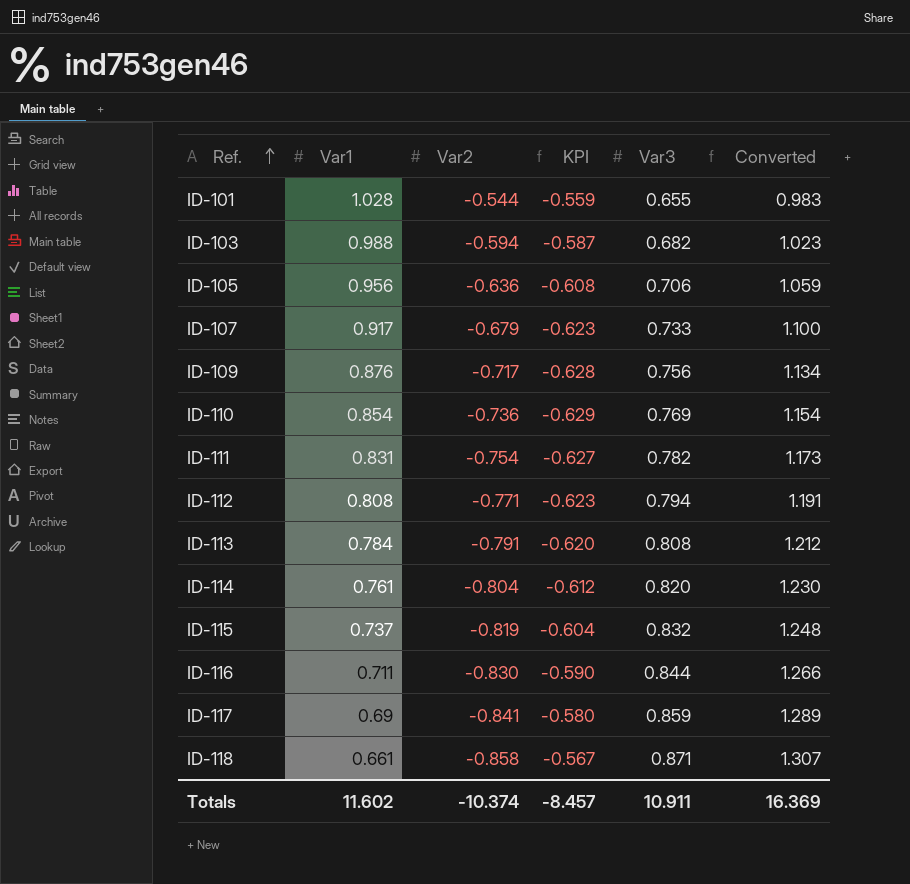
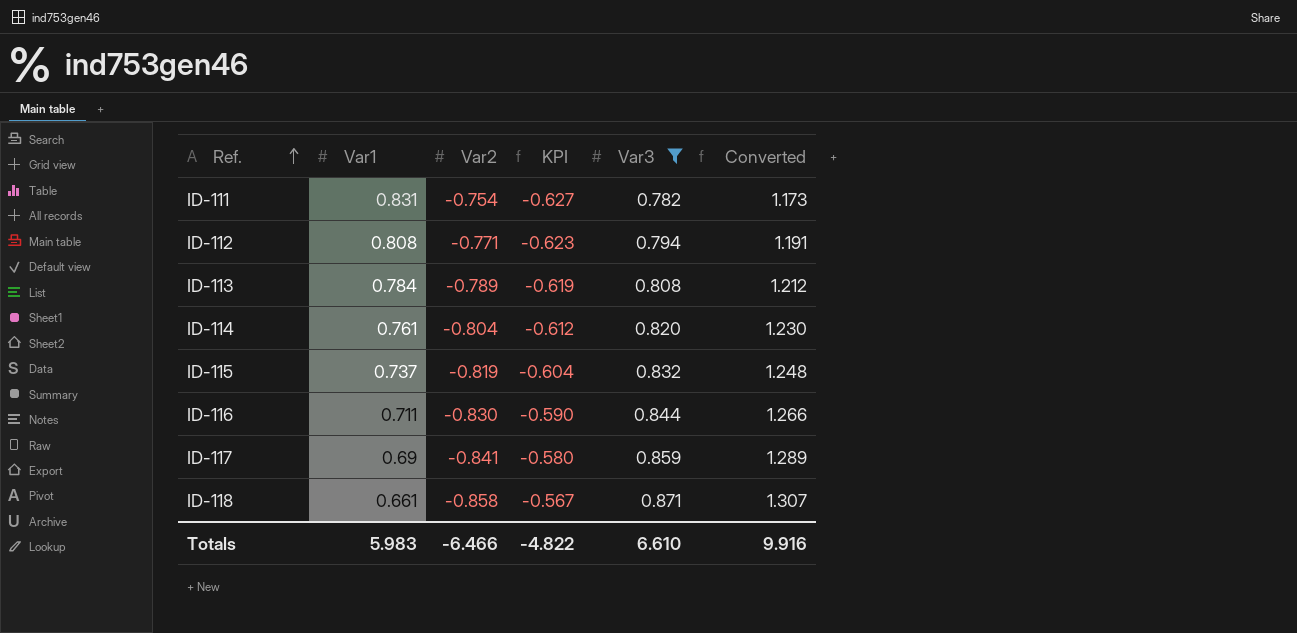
filter: none -> Var3 >= 0.782
ID-113 | Var2: -0.791 -> -0.789
ID-113 | KPI: -0.620 -> -0.619
Totals | Var1: 11.602 -> 5.983
Totals | Var2: -10.374 -> -6.466
Totals | KPI: -8.457 -> -4.822
Totals | Var3: 10.911 -> 6.610
Totals | Converted: 16.369 -> 9.916

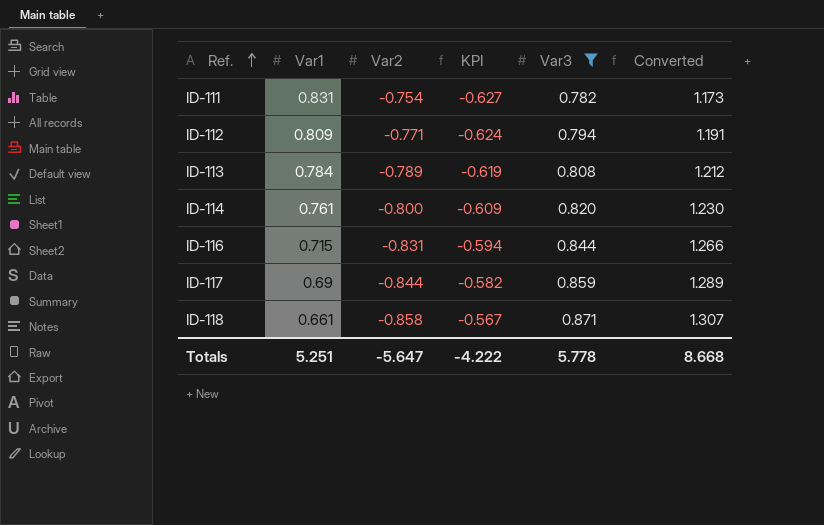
row ID-115: 0.737 | -0.819 | -0.604 | 0.832 | 1.248 -> none
ID-112 | Var1: 0.808 -> 0.809
ID-112 | KPI: -0.623 -> -0.624
ID-114 | Var2: -0.804 -> -0.800
ID-114 | KPI: -0.612 -> -0.609
ID-116 | Var1: 0.711 -> 0.715
ID-116 | Var2: -0.830 -> -0.831
ID-116 | KPI: -0.590 -> -0.594
ID-117 | Var2: -0.841 -> -0.844
ID-117 | KPI: -0.580 -> -0.582
Totals | Var1: 5.983 -> 5.251
Totals | Var2: -6.466 -> -5.647
Totals | KPI: -4.822 -> -4.222
Totals | Var3: 6.610 -> 5.778
Totals | Converted: 9.916 -> 8.668

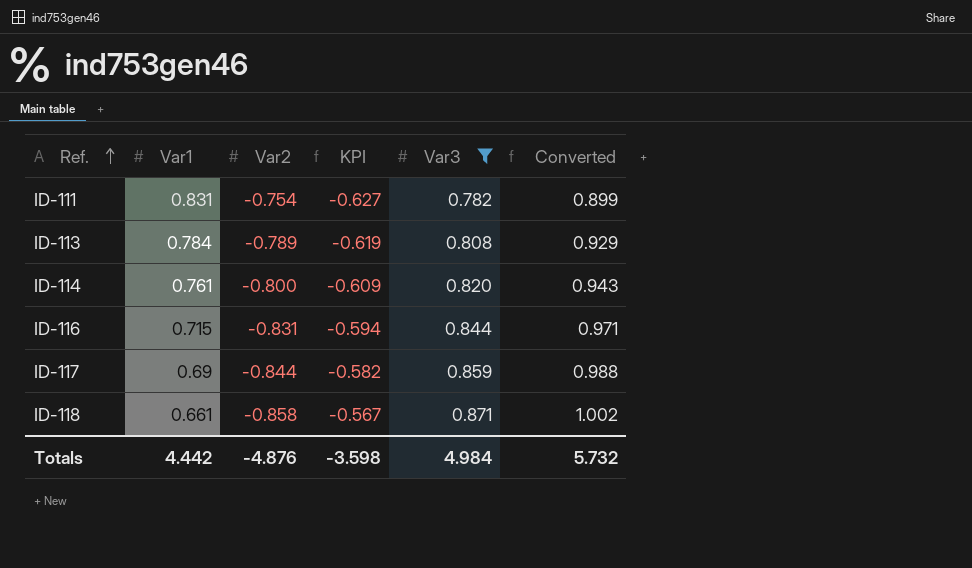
column Converted | formula: [Var3] * 1.5 -> [Var3] * 1.15
row ID-112: 0.809 | -0.771 | -0.624 | 0.794 | 1.191 -> none
Totals | Var1: 5.251 -> 4.442
Totals | Var2: -5.647 -> -4.876
Totals | KPI: -4.222 -> -3.598
Totals | Var3: 5.778 -> 4.984
Totals | Converted: 8.668 -> 5.732

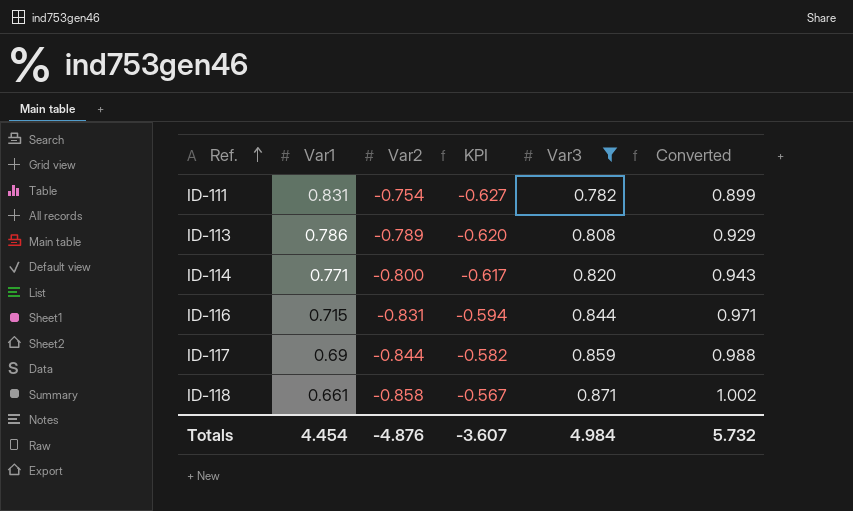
ID-113 | Var1: 0.784 -> 0.786
ID-113 | KPI: -0.619 -> -0.620
ID-114 | Var1: 0.761 -> 0.771
ID-114 | KPI: -0.609 -> -0.617
Totals | Var1: 4.442 -> 4.454
Totals | KPI: -3.598 -> -3.607

